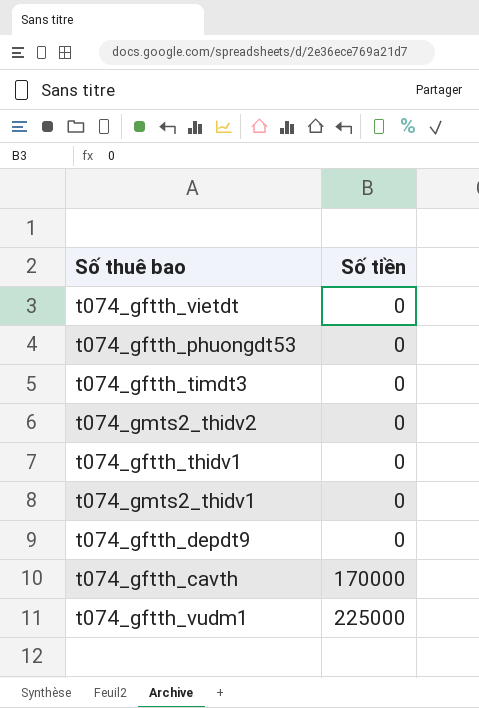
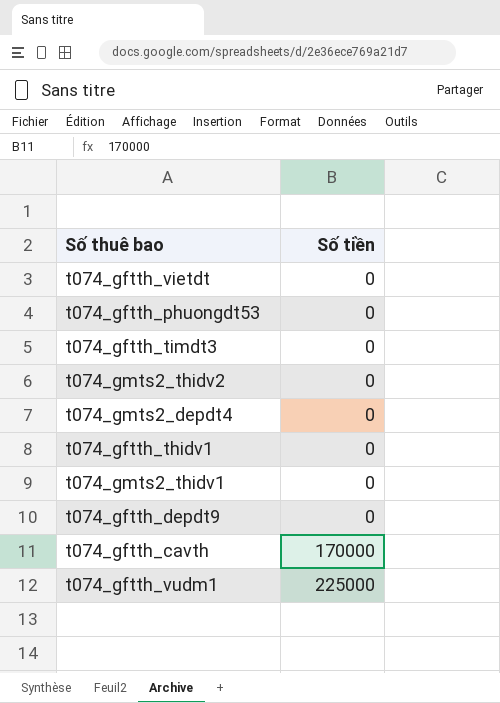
row t074_gmts2_depdt4: none -> 0

